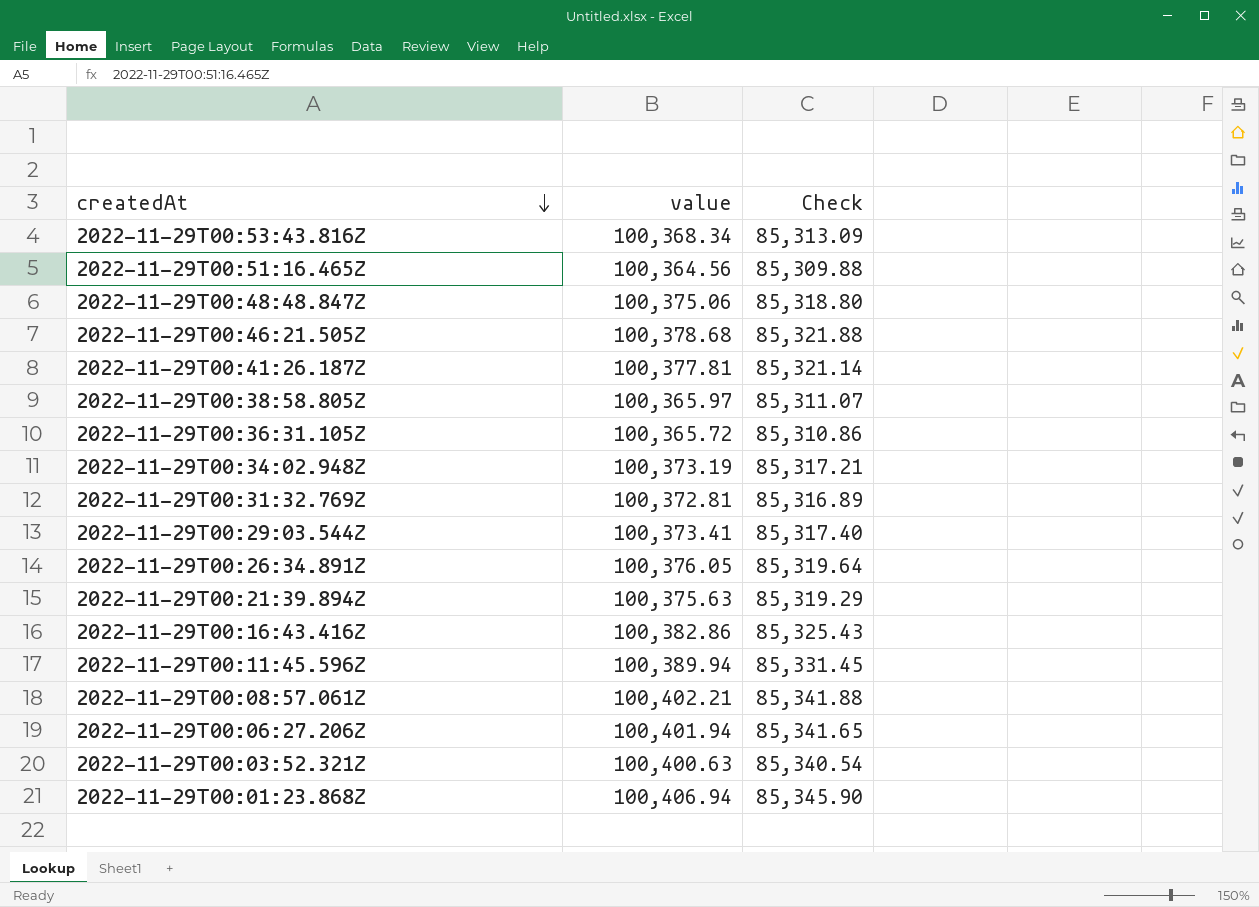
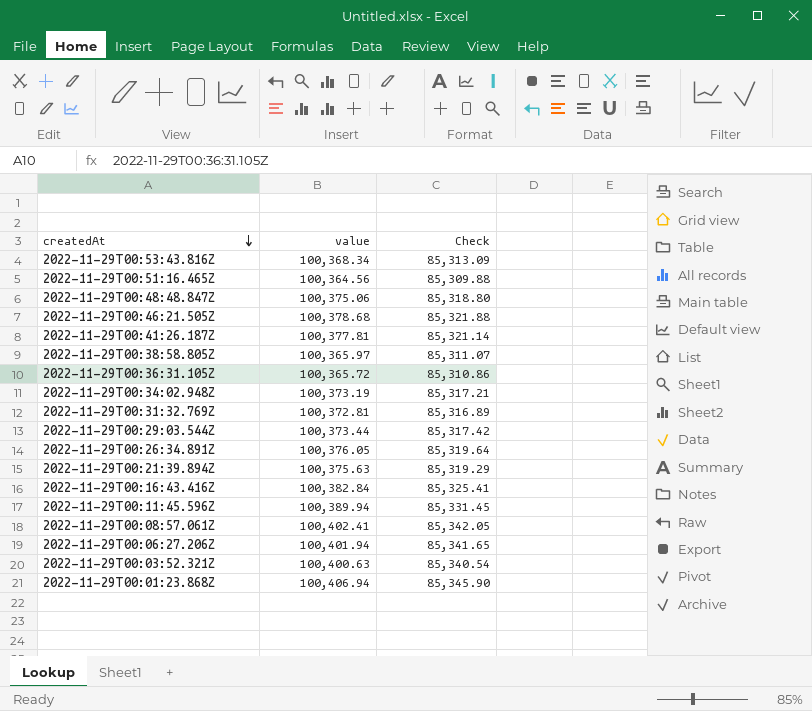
2022-11-29T00:29:03.544Z | value: 100,373.41 -> 100,373.44
2022-11-29T00:29:03.544Z | Check: 85,317.40 -> 85,317.42
2022-11-29T00:16:43.416Z | value: 100,382.86 -> 100,382.84
2022-11-29T00:16:43.416Z | Check: 85,325.43 -> 85,325.41
2022-11-29T00:08:57.061Z | value: 100,402.21 -> 100,402.41
2022-11-29T00:08:57.061Z | Check: 85,341.88 -> 85,342.05

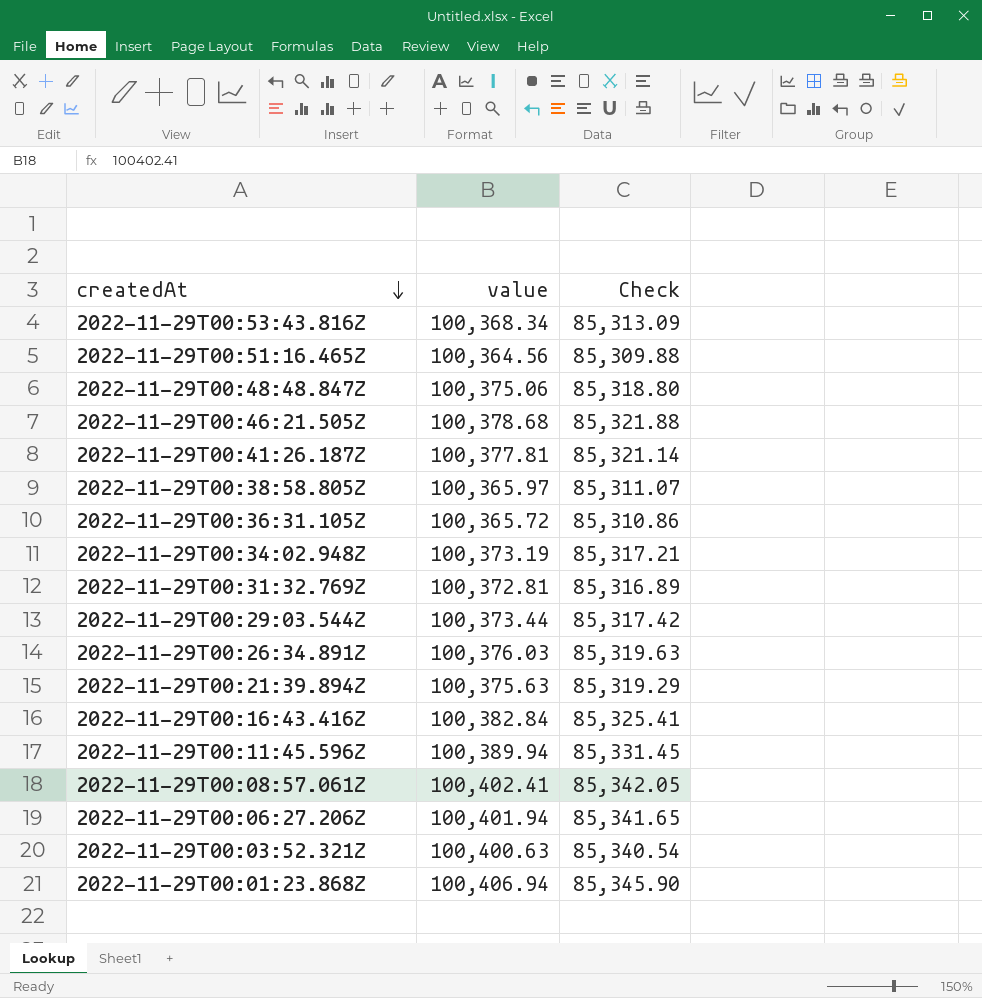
2022-11-29T00:26:34.891Z | value: 100,376.05 -> 100,376.03
2022-11-29T00:26:34.891Z | Check: 85,319.64 -> 85,319.63

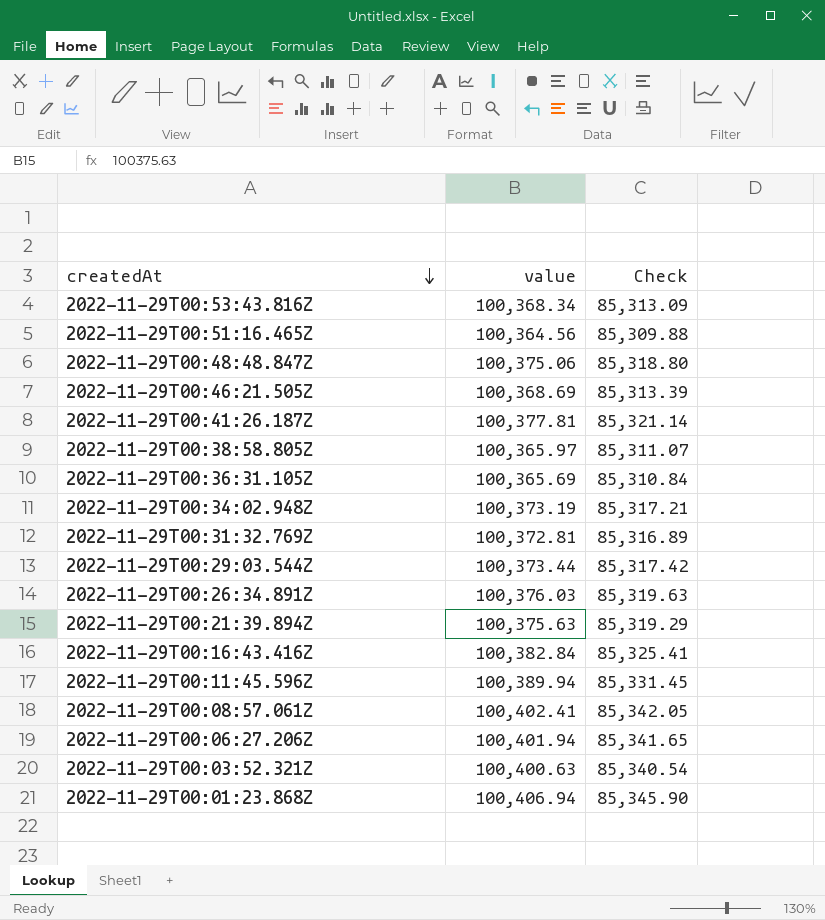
2022-11-29T00:46:21.505Z | value: 100,378.68 -> 100,368.69
2022-11-29T00:46:21.505Z | Check: 85,321.88 -> 85,313.39
2022-11-29T00:36:31.105Z | value: 100,365.72 -> 100,365.69
2022-11-29T00:36:31.105Z | Check: 85,310.86 -> 85,310.84

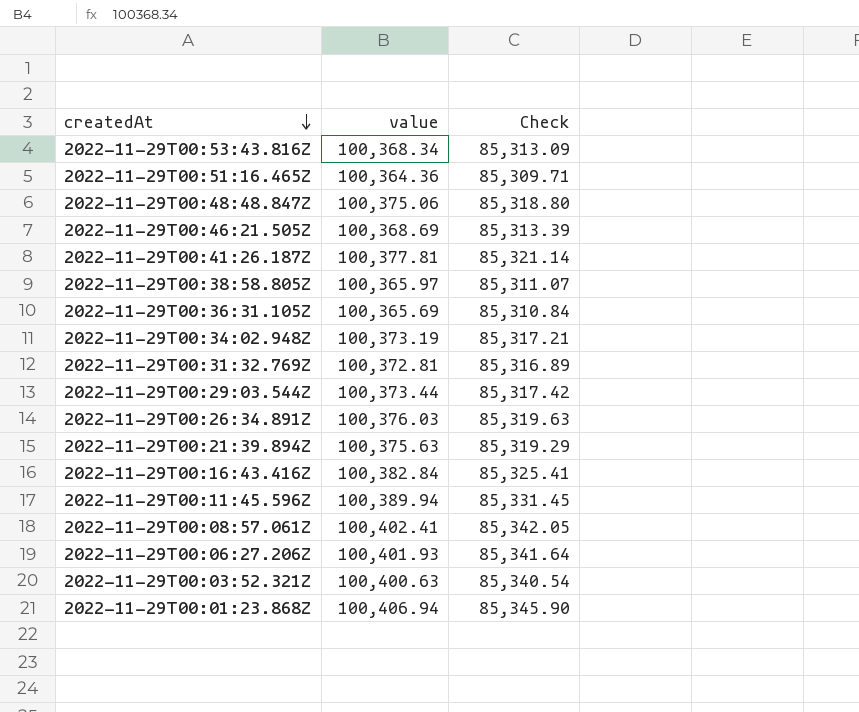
2022-11-29T00:51:16.465Z | value: 100,364.56 -> 100,364.36
2022-11-29T00:51:16.465Z | Check: 85,309.88 -> 85,309.71
2022-11-29T00:06:27.206Z | value: 100,401.94 -> 100,401.93
2022-11-29T00:06:27.206Z | Check: 85,341.65 -> 85,341.64

